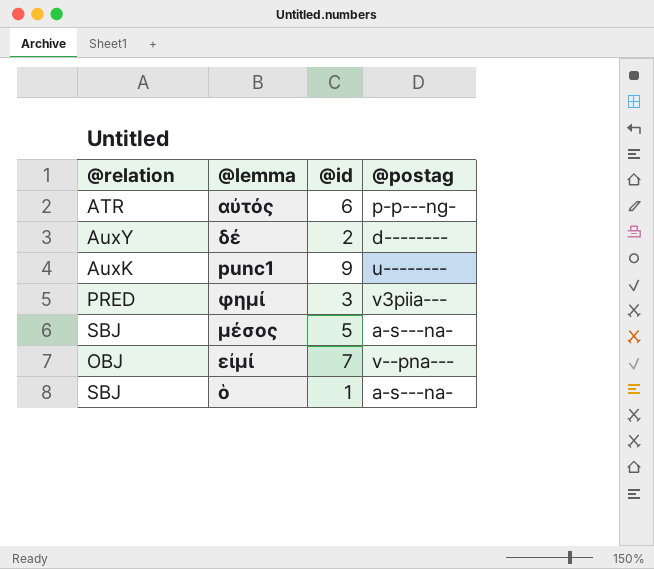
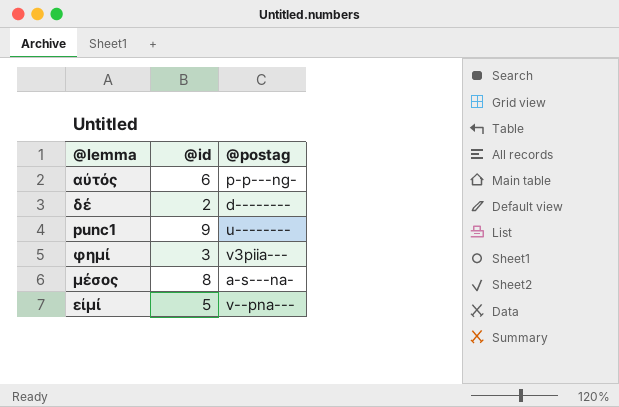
column @relation | position: 1 -> none
row ὁ: SBJ | 1 | a-s---na- -> none
μέσος | @id: 5 -> 8
εἰμί | @id: 7 -> 5

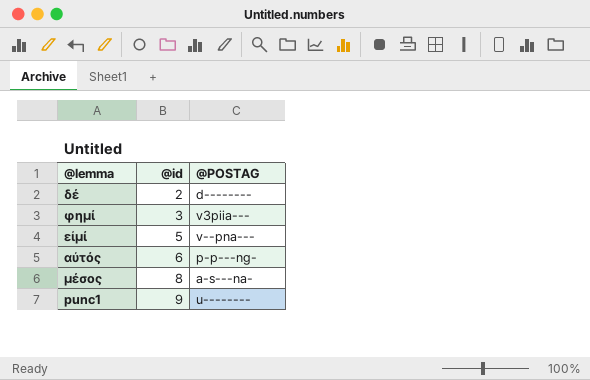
row order: none -> @id ascending
column name: @postag -> @POSTAG

